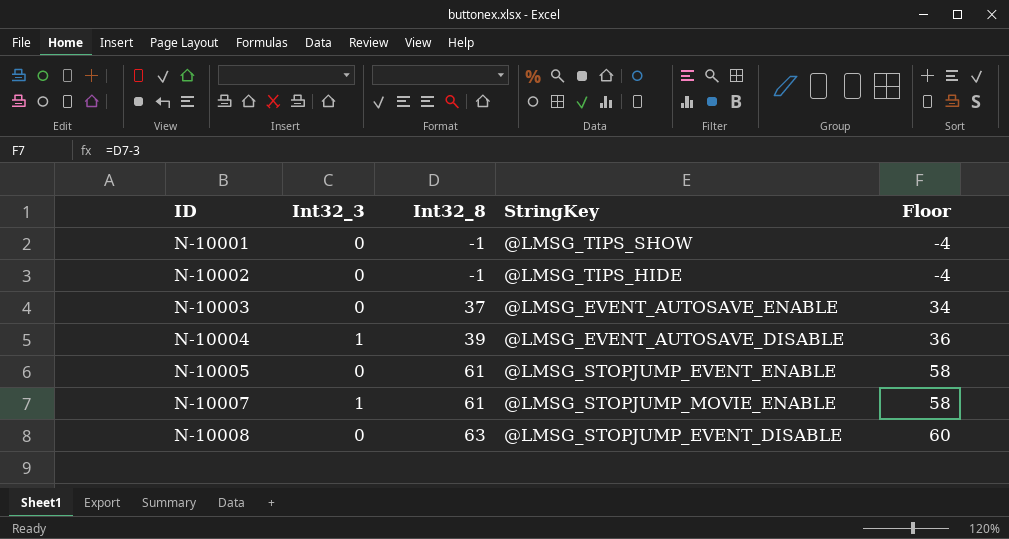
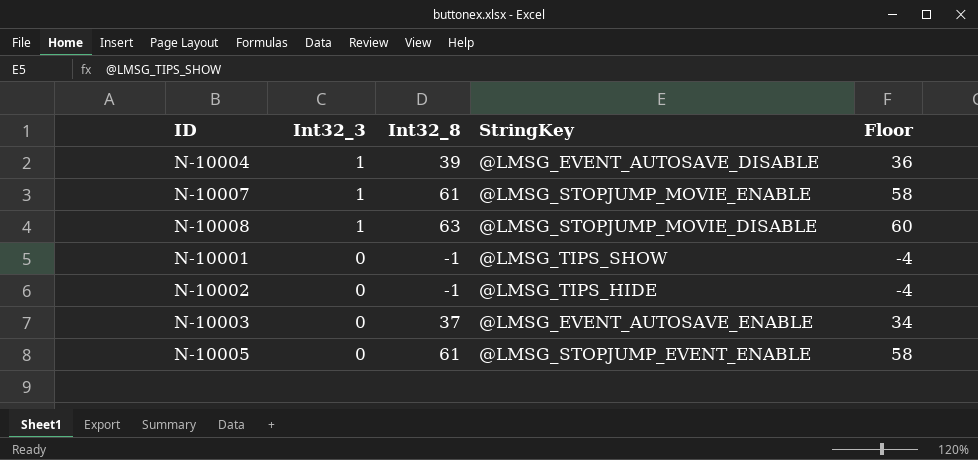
row order: ID ascending -> Int32_3 descending
N-10008 | Int32_3: 0 -> 1
N-10008 | StringKey: @LMSG_STOPJUMP_EVENT_DISABLE -> @LMSG_STOPJUMP_MOVIE_DISABLE

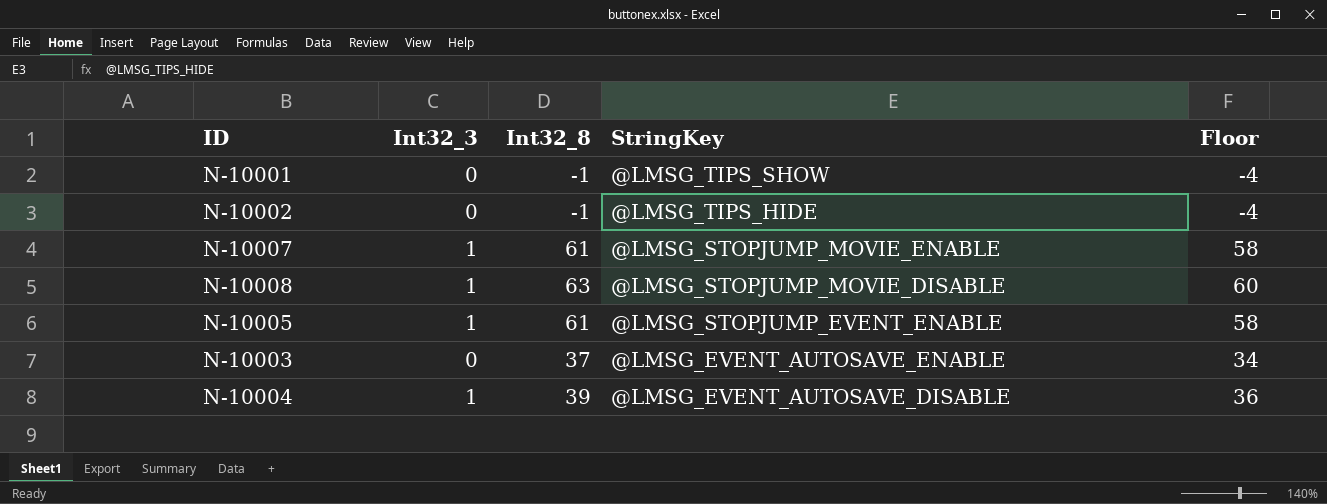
row order: Int32_3 descending -> StringKey descending
N-10005 | Int32_3: 0 -> 1

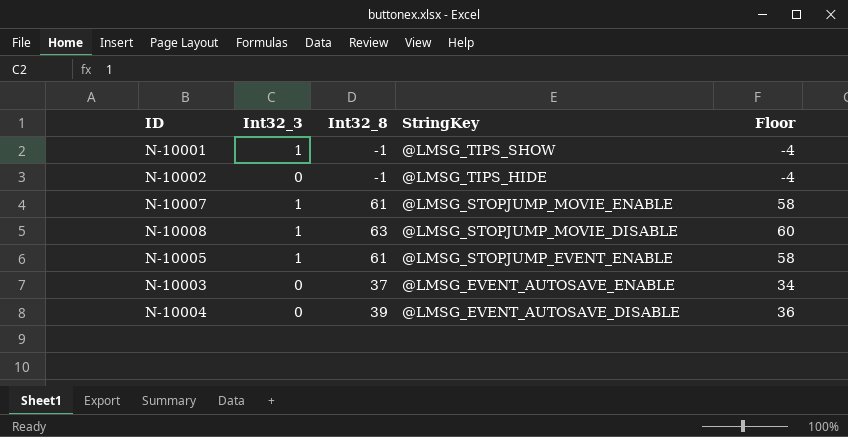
N-10001 | Int32_3: 0 -> 1
N-10004 | Int32_3: 1 -> 0

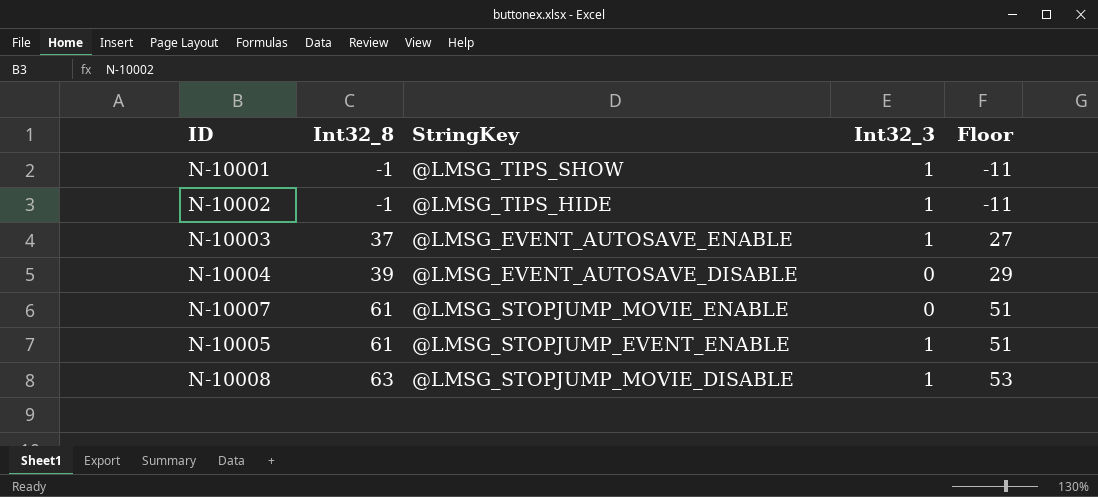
row order: StringKey descending -> Int32_8 ascending
column Int32_3 | position: 2 -> 4
column Floor | formula: [Int32_8] - 3 -> [Int32_8] - 10
N-10002 | Int32_3: 0 -> 1
N-10003 | Int32_3: 0 -> 1
N-10007 | Int32_3: 1 -> 0

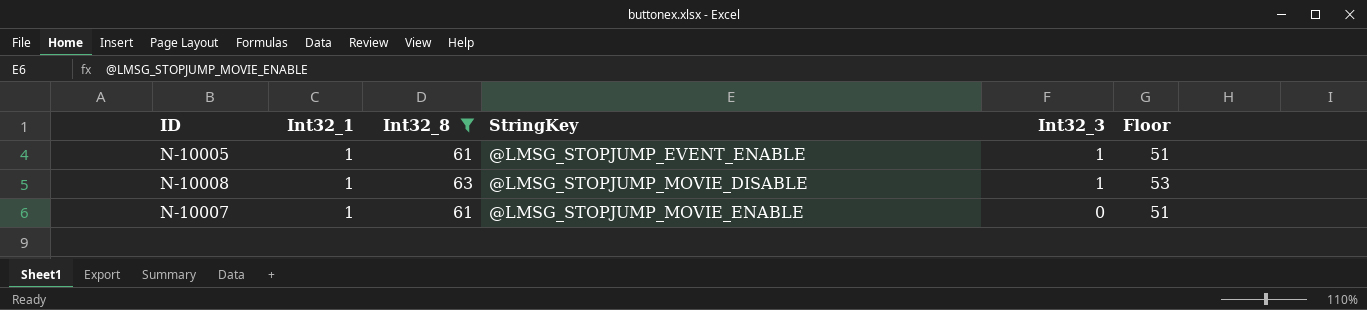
filter: none -> Int32_8 >= 61
row order: Int32_8 ascending -> StringKey ascending
column Int32_1 | position: none -> 2

